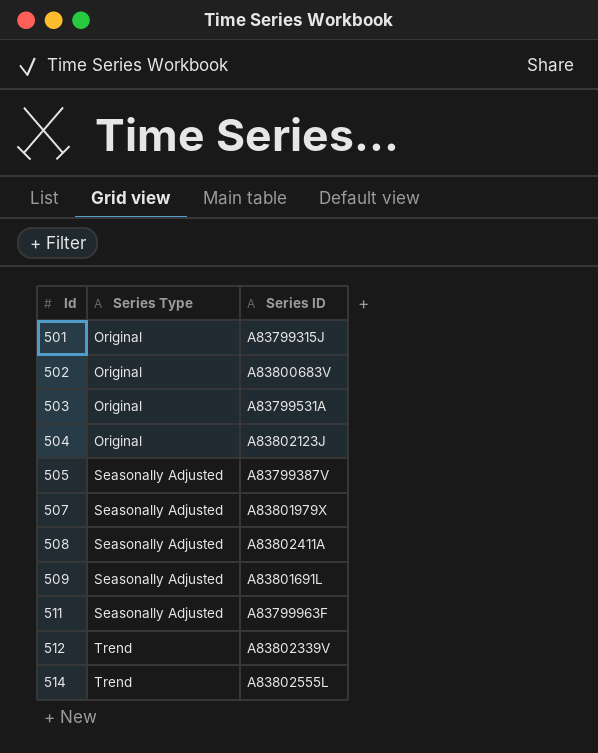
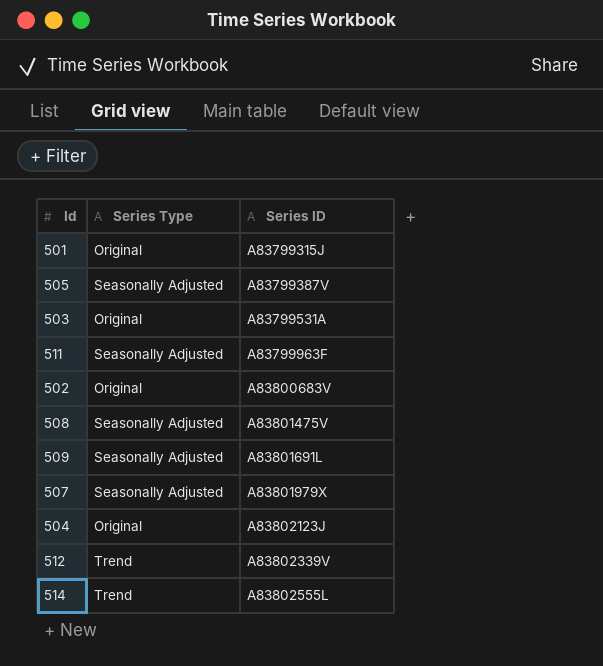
row order: Id ascending -> Series ID ascending
508 | Series ID: A83802411A -> A83801475V

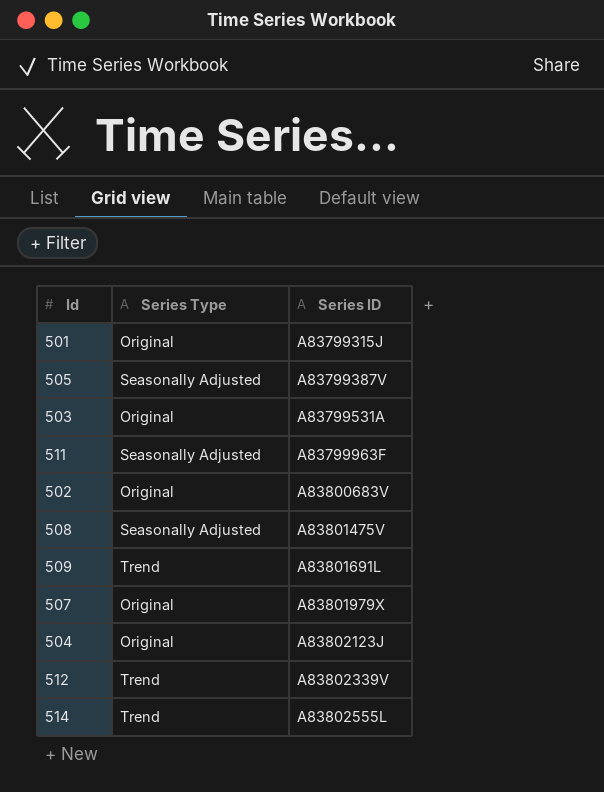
509 | Series Type: Seasonally Adjusted -> Trend
507 | Series Type: Seasonally Adjusted -> Original

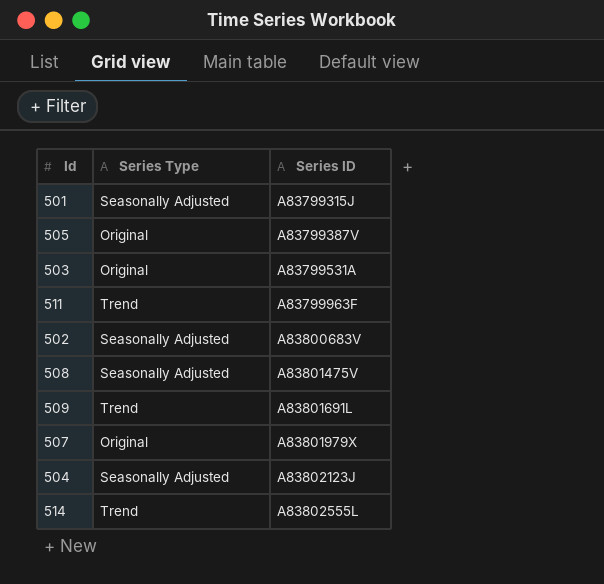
row 512: Trend | A83802339V -> none
501 | Series Type: Original -> Seasonally Adjusted
505 | Series Type: Seasonally Adjusted -> Original
511 | Series Type: Seasonally Adjusted -> Trend
502 | Series Type: Original -> Seasonally Adjusted
504 | Series Type: Original -> Seasonally Adjusted

